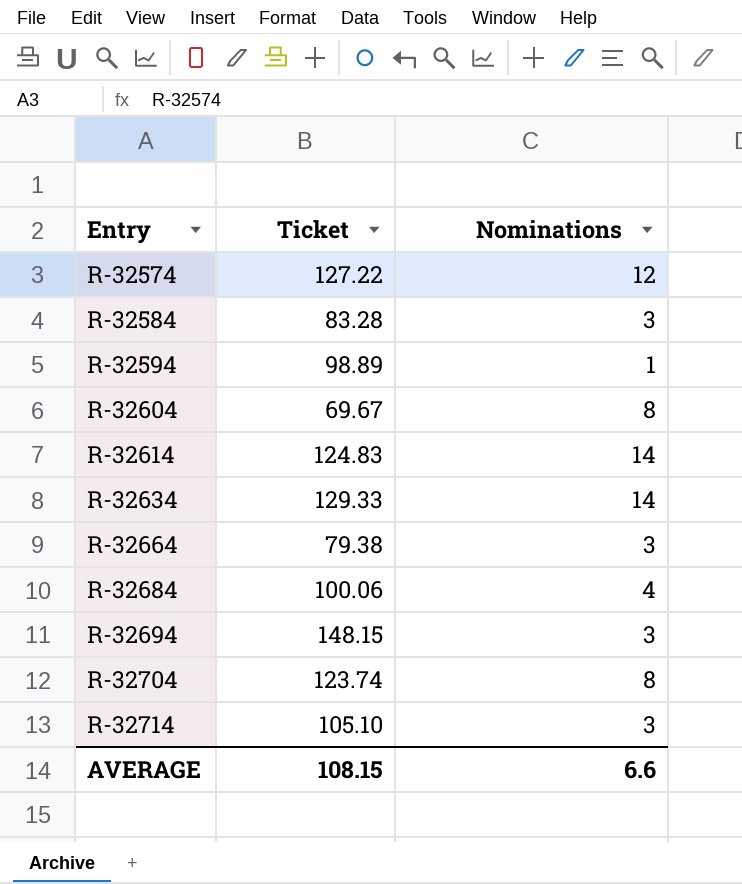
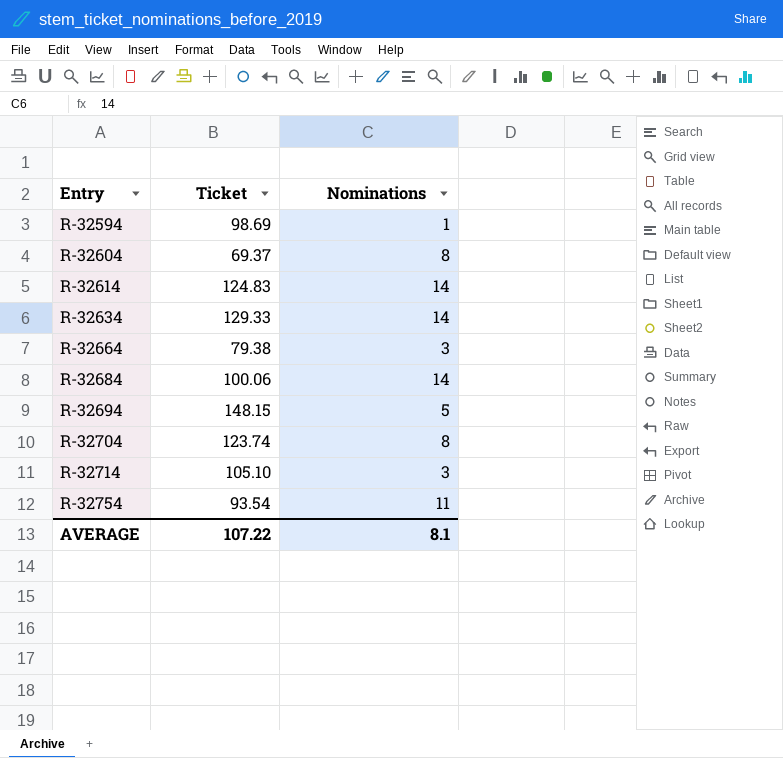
row R-32574: 127.22 | 12 -> none
row R-32584: 83.28 | 3 -> none
R-32594 | Ticket: 98.89 -> 98.69
R-32604 | Ticket: 69.67 -> 69.37
R-32684 | Nominations: 4 -> 14
R-32694 | Nominations: 3 -> 5
row R-32754: none -> 93.54 | 11
AVERAGE | Ticket: 108.15 -> 107.22
AVERAGE | Nominations: 6.6 -> 8.1

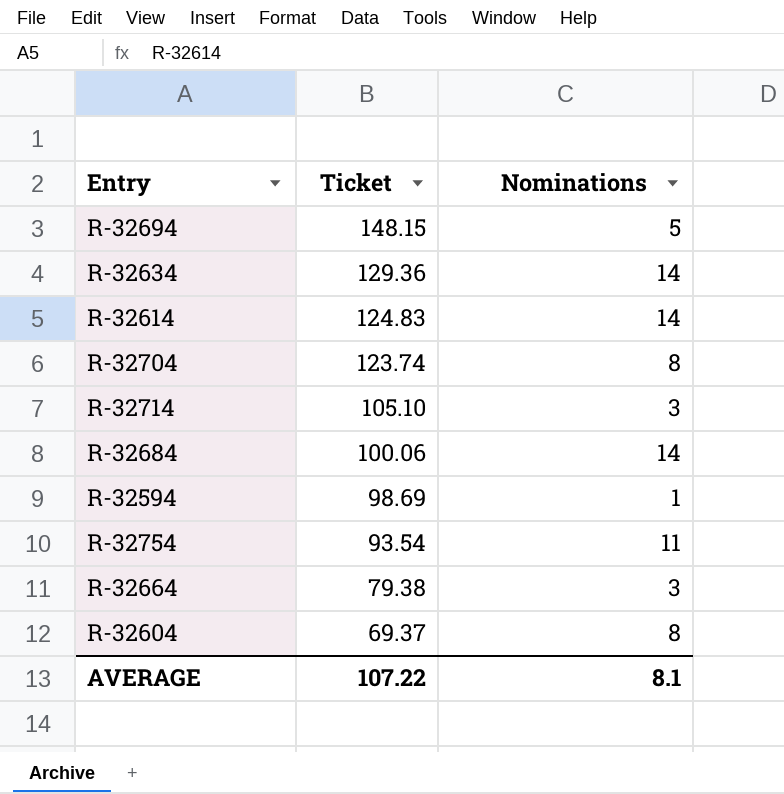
row order: Entry ascending -> Ticket descending
R-32634 | Ticket: 129.33 -> 129.36

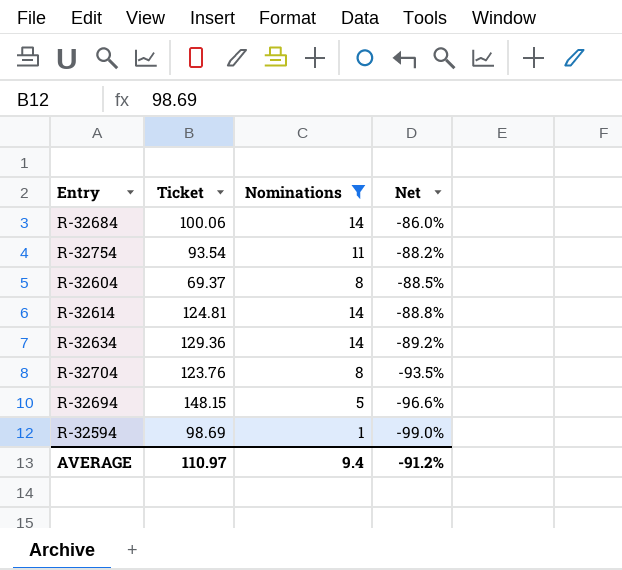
filter: none -> Nominations != 3
row order: Ticket descending -> Net descending
column Net | formula: none -> ([Nominations] - [Ticket]) / [Ticket]
R-32614 | Ticket: 124.83 -> 124.81
R-32704 | Ticket: 123.74 -> 123.76
AVERAGE | Ticket: 107.22 -> 110.97
AVERAGE | Nominations: 8.1 -> 9.4

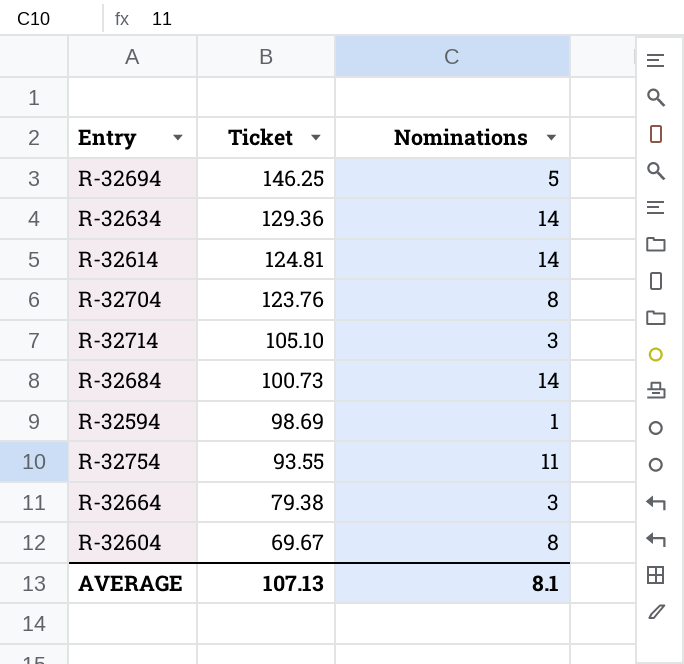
filter: Nominations != 3 -> none
row order: Net descending -> Ticket descending
column Net | formula: ([Nominations] - [Ticket]) / [Ticket] -> none
R-32694 | Ticket: 148.15 -> 146.25
R-32684 | Ticket: 100.06 -> 100.73
R-32754 | Ticket: 93.54 -> 93.55
R-32604 | Ticket: 69.37 -> 69.67
AVERAGE | Ticket: 110.97 -> 107.13
AVERAGE | Nominations: 9.4 -> 8.1

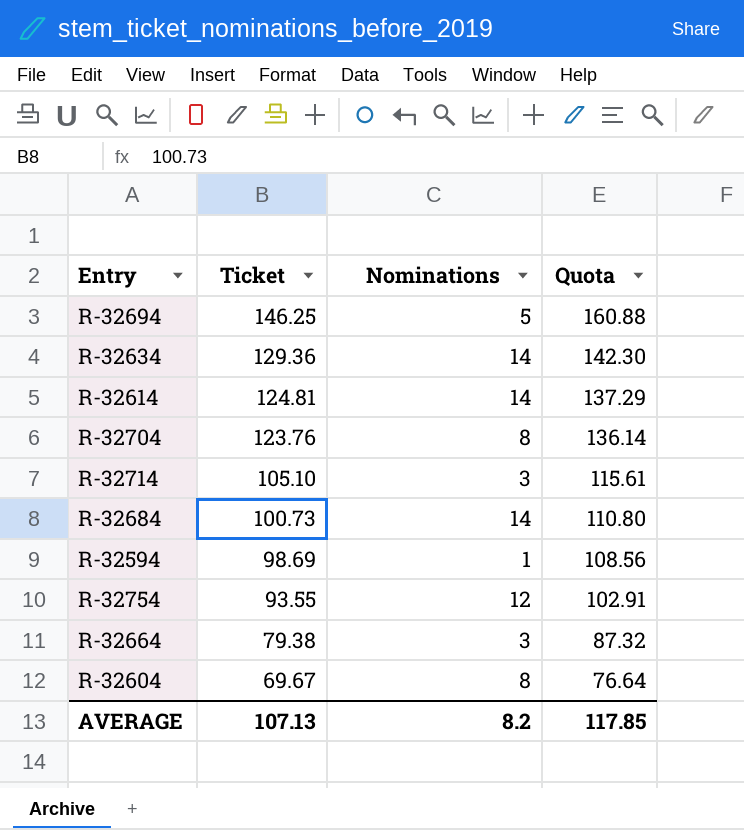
column Quota | formula: none -> [Ticket] * 1.1
R-32754 | Nominations: 11 -> 12
AVERAGE | Nominations: 8.1 -> 8.2

